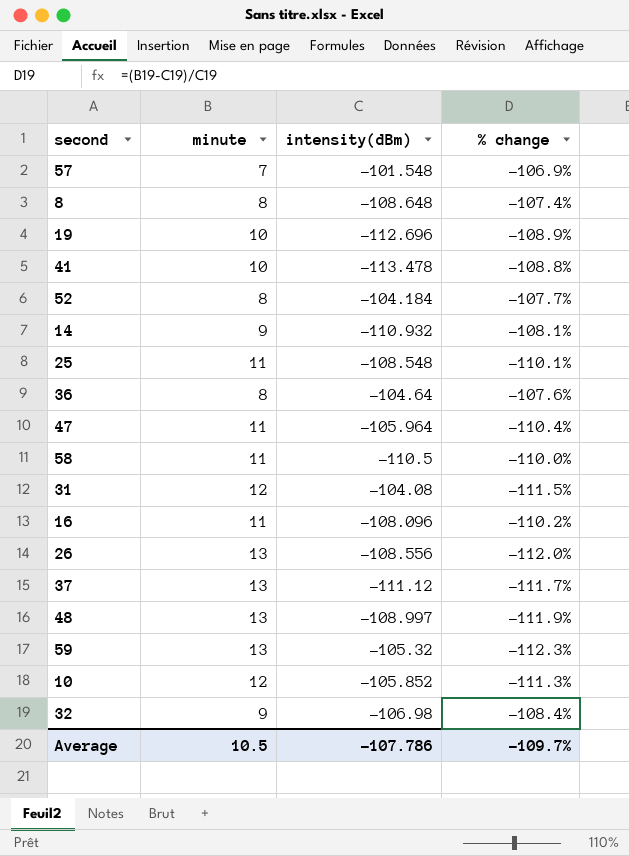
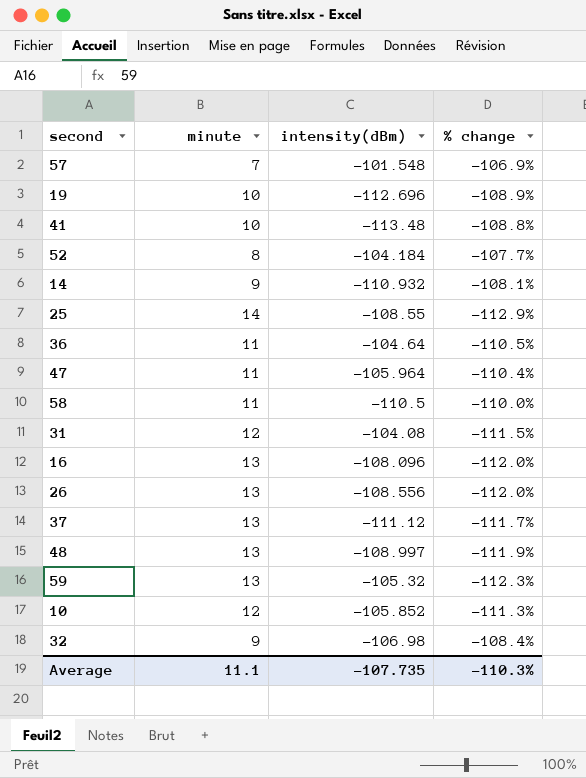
row 8: 8 | -108.648 | -107.4% -> none
41 | intensity(dBm): -113.478 -> -113.48
25 | minute: 11 -> 14
25 | intensity(dBm): -108.548 -> -108.55
25 | % change: -110.1% -> -112.9%
36 | minute: 8 -> 11
36 | % change: -107.6% -> -110.5%
16 | minute: 11 -> 13
16 | % change: -110.2% -> -112.0%
Average | minute: 10.5 -> 11.1
Average | intensity(dBm): -107.786 -> -107.735
Average | % change: -109.7% -> -110.3%

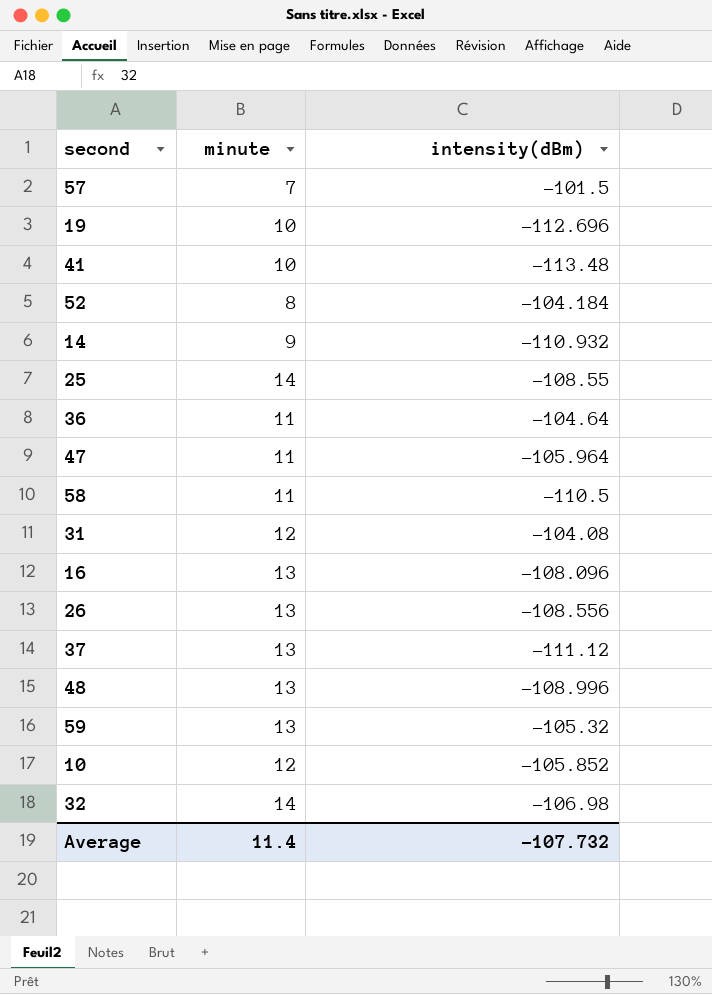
column % change | formula: ([minute] - [intensity(dBm)]) / [intensity(dBm)] -> none
57 | intensity(dBm): -101.548 -> -101.5
48 | intensity(dBm): -108.997 -> -108.996
32 | minute: 9 -> 14
Average | minute: 11.1 -> 11.4
Average | intensity(dBm): -107.735 -> -107.732

